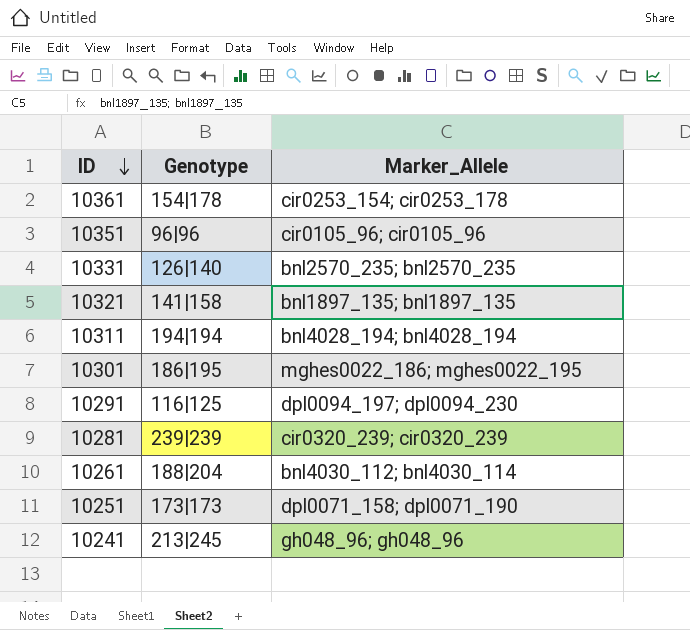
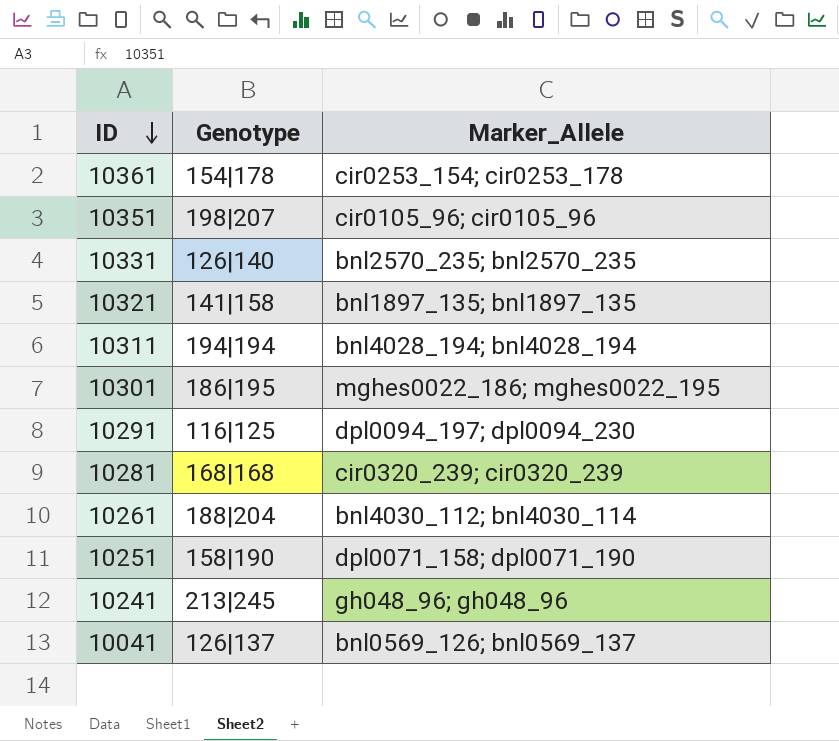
10351 | Genotype: 96|96 -> 198|207
10281 | Genotype: 239|239 -> 168|168
10251 | Genotype: 173|173 -> 158|190
row 10041: none -> 126|137 | bnl0569_126; bnl0569_137

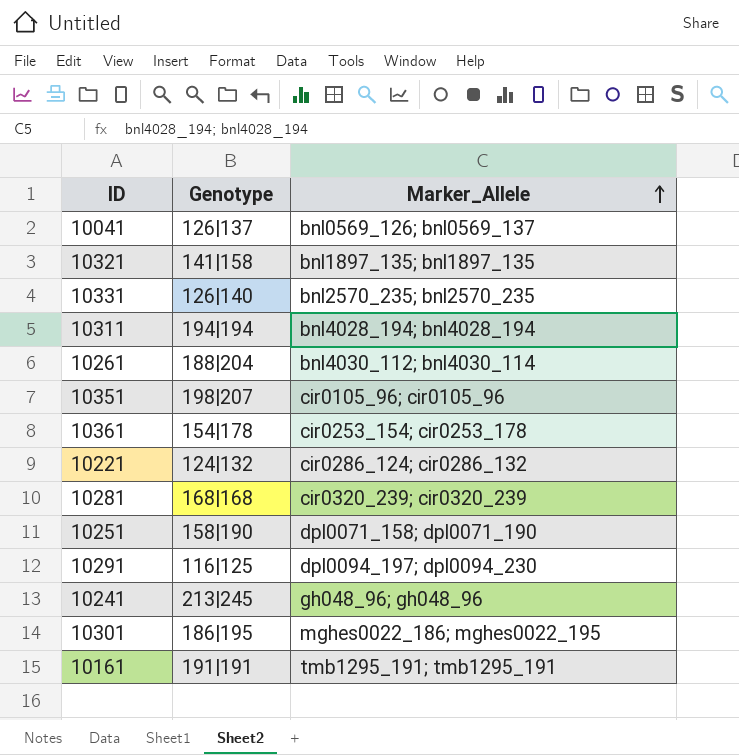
row order: ID descending -> Marker_Allele ascending
row 10221: none -> 124|132 | cir0286_124; cir0286_132
row 10161: none -> 191|191 | tmb1295_191; tmb1295_191

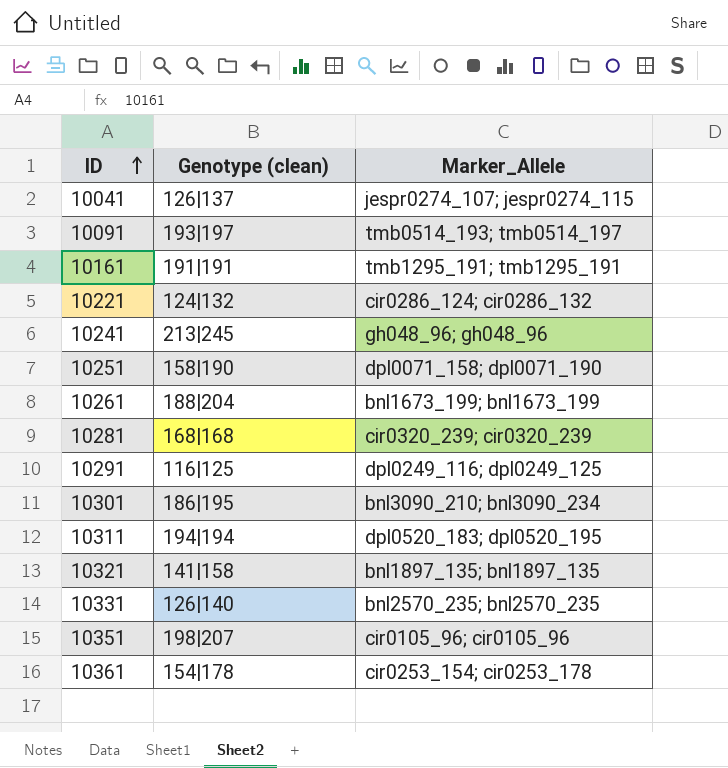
row order: Marker_Allele ascending -> ID ascending
column name: Genotype -> Genotype (clean)
10041 | Marker_Allele: bnl0569_126; bnl0569_137 -> jespr0274_107; jespr0274_115
row 10091: none -> 193|197 | tmb0514_193; tmb0514_197
10261 | Marker_Allele: bnl4030_112; bnl4030_114 -> bnl1673_199; bnl1673_199
10291 | Marker_Allele: dpl0094_197; dpl0094_230 -> dpl0249_116; dpl0249_125
10301 | Marker_Allele: mghes0022_186; mghes0022_195 -> bnl3090_210; bnl3090_234
10311 | Marker_Allele: bnl4028_194; bnl4028_194 -> dpl0520_183; dpl0520_195

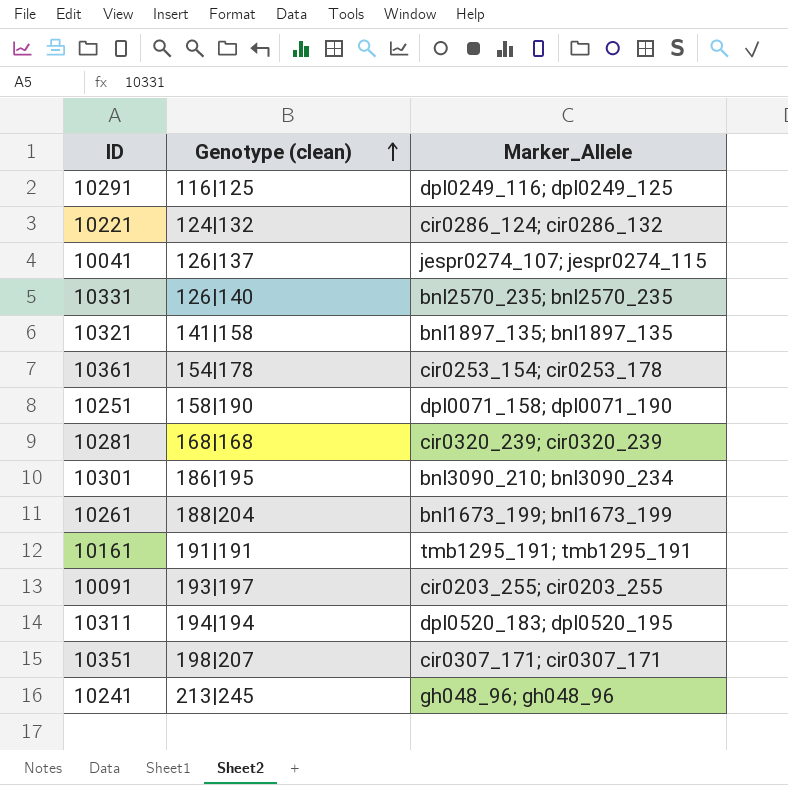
row order: ID ascending -> Genotype (clean) ascending
10091 | Marker_Allele: tmb0514_193; tmb0514_197 -> cir0203_255; cir0203_255
10351 | Marker_Allele: cir0105_96; cir0105_96 -> cir0307_171; cir0307_171

